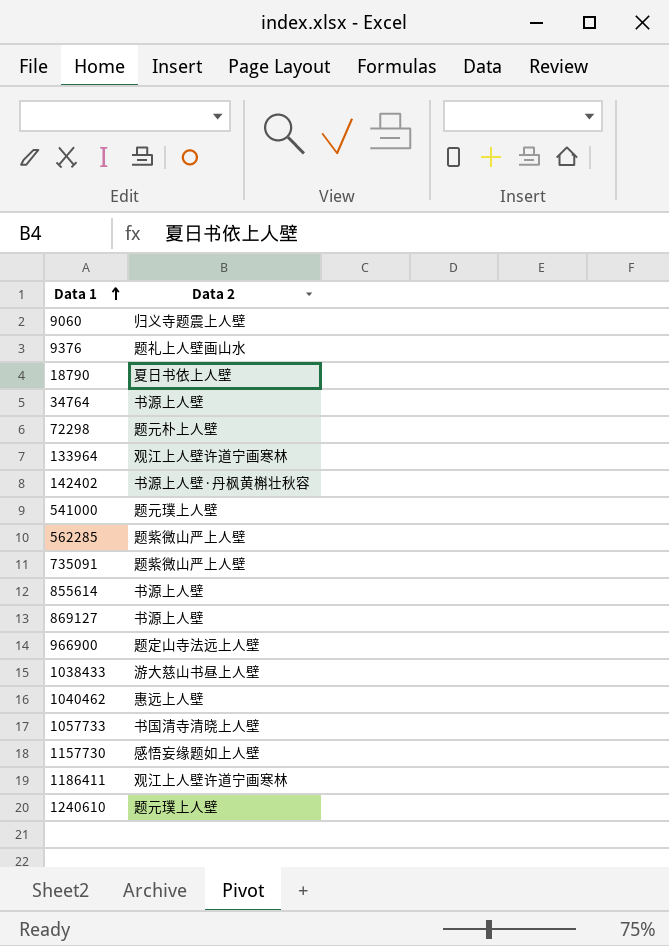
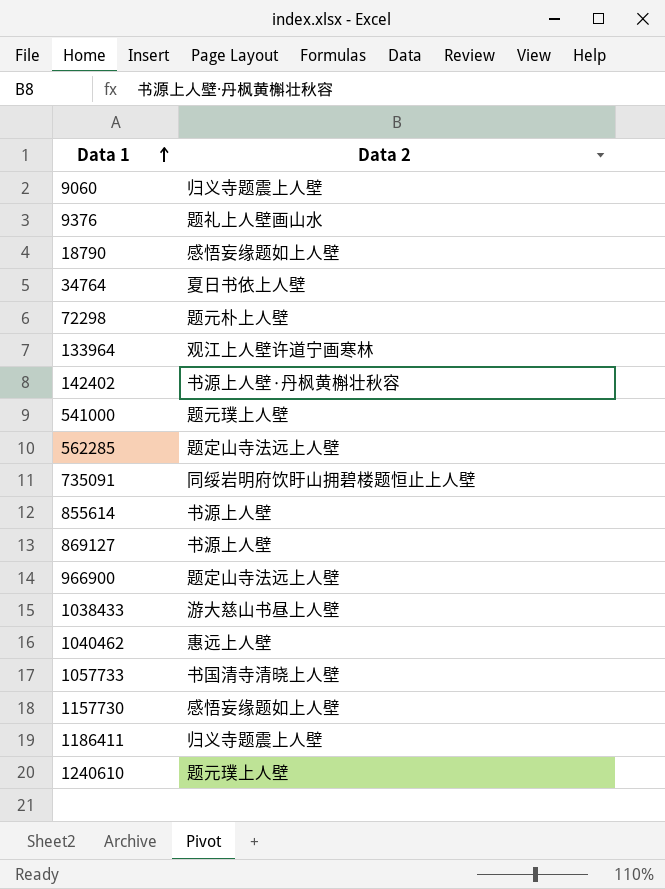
18790 | Data 2: 夏日书依上人壁 -> 感悟妄缘题如上人壁
34764 | Data 2: 书源上人壁 -> 夏日书依上人壁
562285 | Data 2: 题紫微山严上人壁 -> 题定山寺法远上人壁
735091 | Data 2: 题紫微山严上人壁 -> 同绥岩明府饮盱山拥碧楼题恒止上人壁
1186411 | Data 2: 观江上人壁许道宁画寒林 -> 归义寺题震上人壁

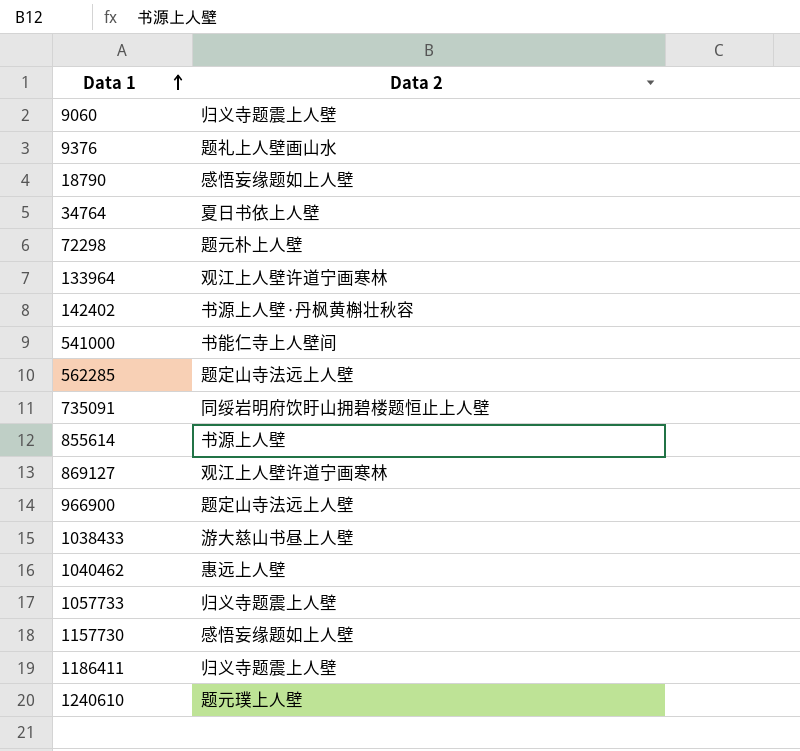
541000 | Data 2: 题元璞上人壁 -> 书能仁寺上人壁间
869127 | Data 2: 书源上人壁 -> 观江上人壁许道宁画寒林
1057733 | Data 2: 书国清寺清晓上人壁 -> 归义寺题震上人壁

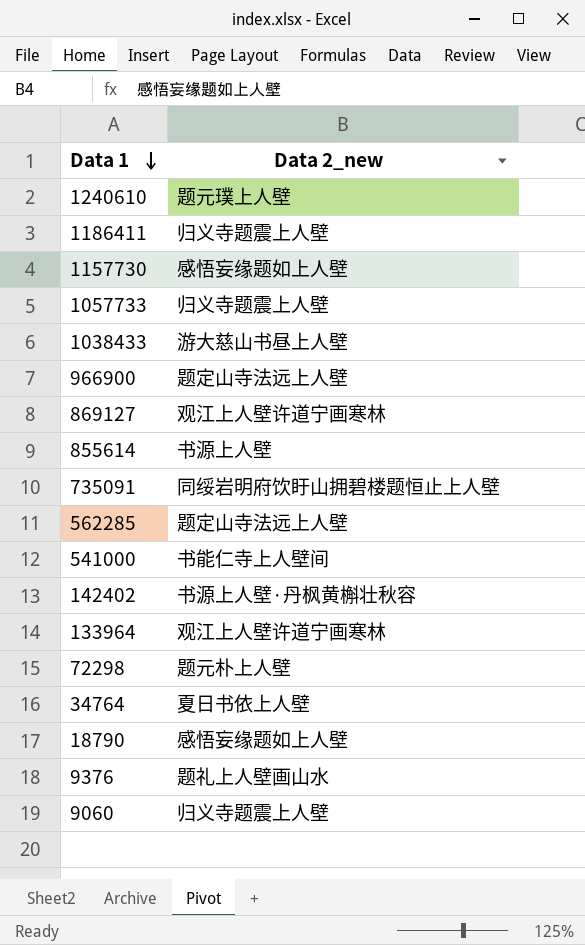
row order: Data 1 ascending -> Data 1 descending
column name: Data 2 -> Data 2_new
row 1040462: 惠远上人壁 -> none

